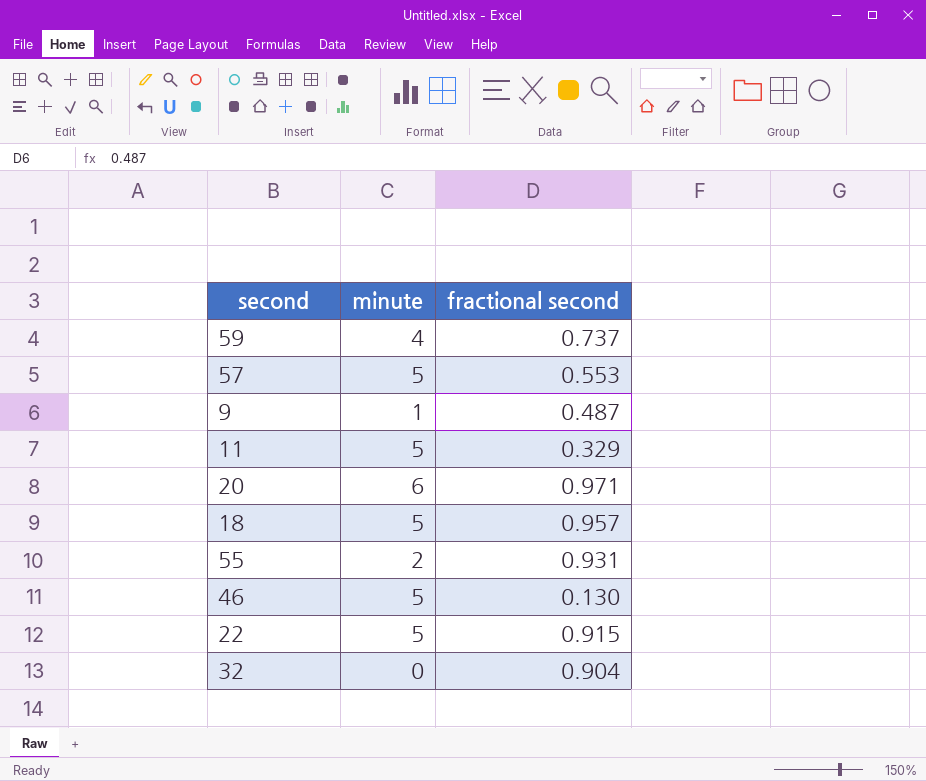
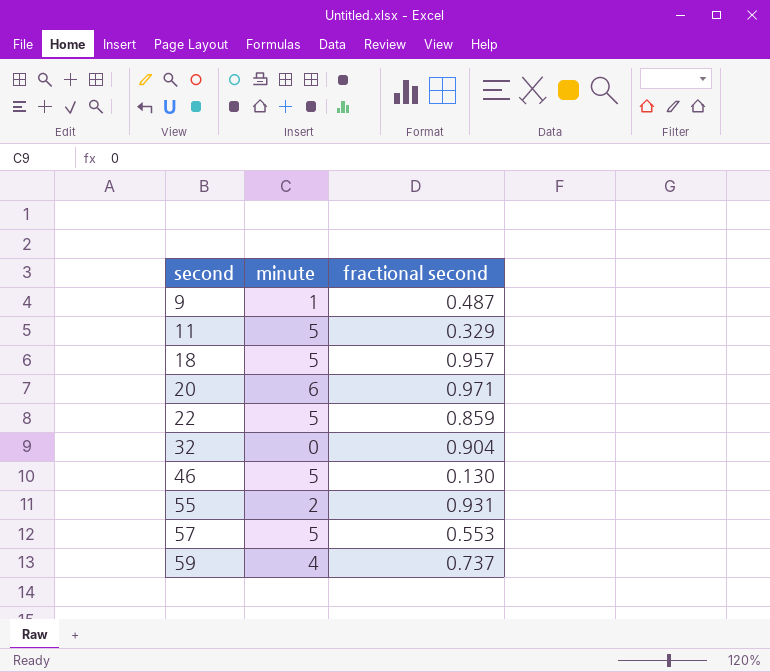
row order: none -> second ascending
22 | fractional second: 0.915 -> 0.859

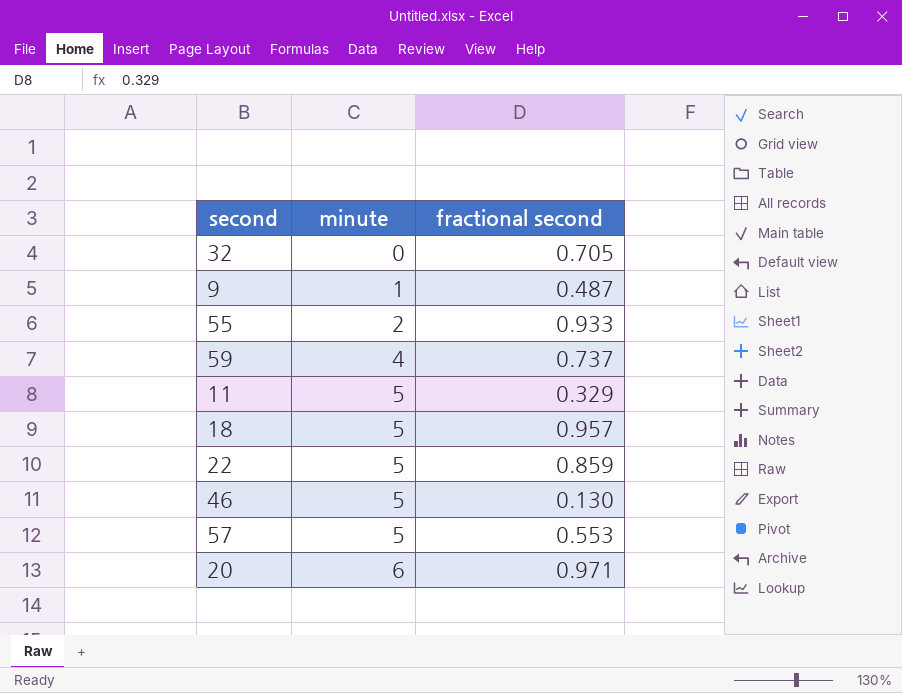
row order: second ascending -> minute ascending
32 | fractional second: 0.904 -> 0.705
55 | fractional second: 0.931 -> 0.933

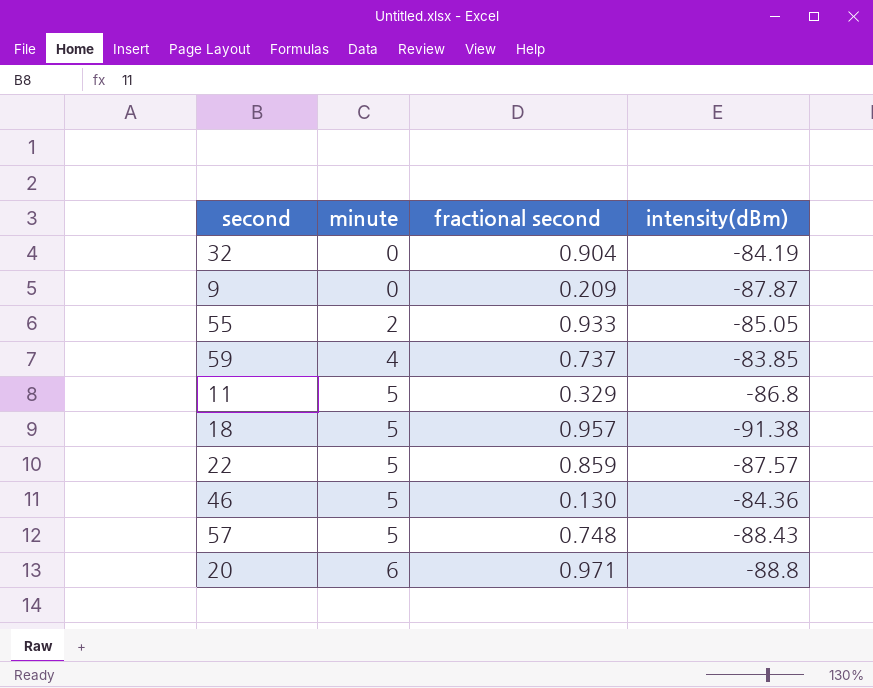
column intensity(dBm) | position: none -> 4
32 | fractional second: 0.705 -> 0.904
9 | minute: 1 -> 0
9 | fractional second: 0.487 -> 0.209
57 | fractional second: 0.553 -> 0.748

